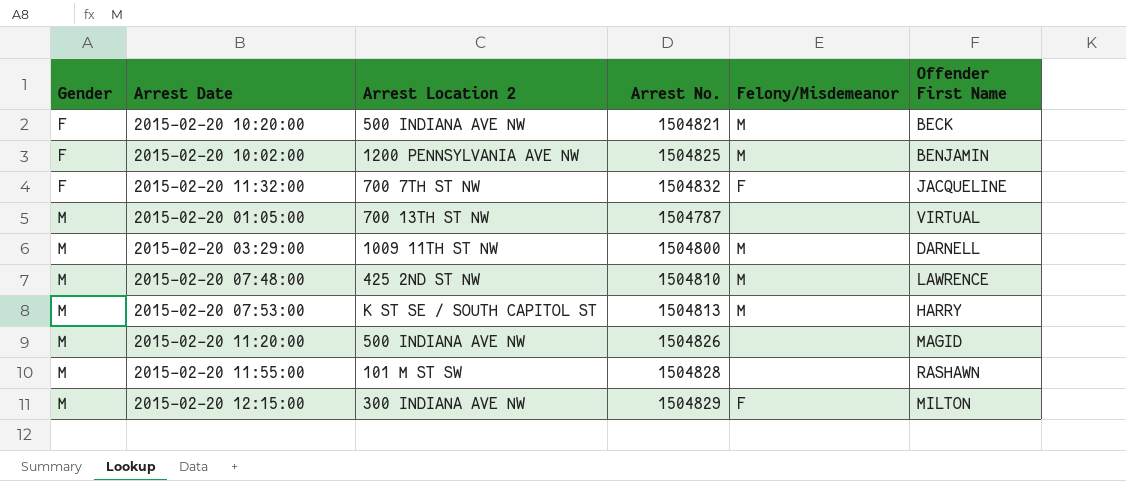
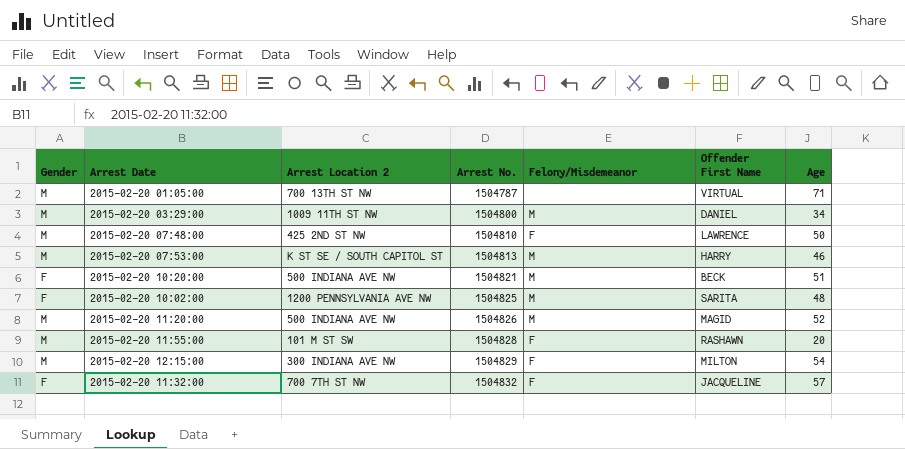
row order: Gender ascending -> Arrest No. ascending
column Age | position: none -> 7
2015-02-20 03:29:00 | Offender First Name: DARNELL -> DANIEL
2015-02-20 07:48:00 | Felony/Misdemeanor: M -> F
2015-02-20 10:02:00 | Offender First Name: BENJAMIN -> SARITA
2015-02-20 11:20:00 | Felony/Misdemeanor: none -> M
2015-02-20 11:55:00 | Felony/Misdemeanor: none -> F

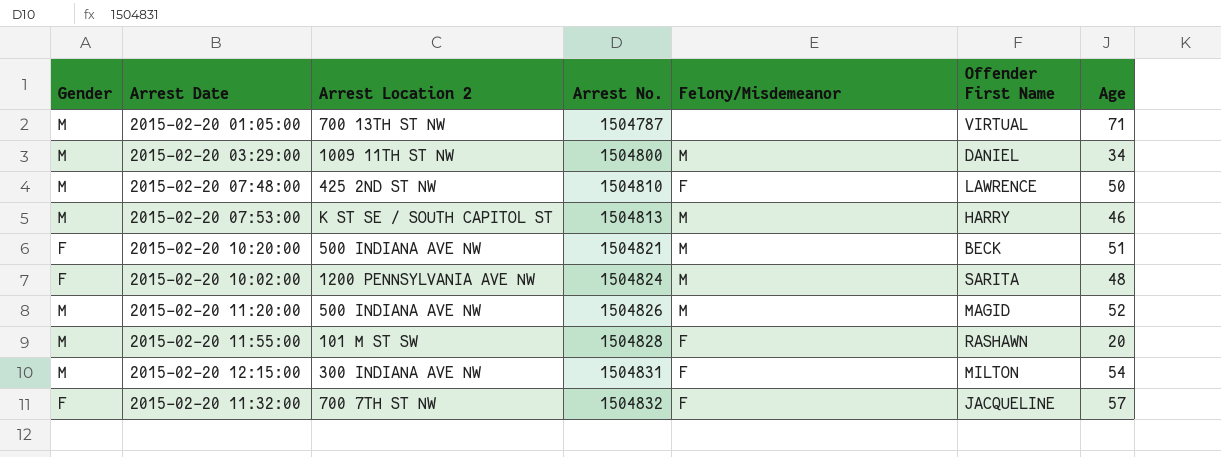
2015-02-20 10:02:00 | Arrest No.: 1504825 -> 1504824
2015-02-20 12:15:00 | Arrest No.: 1504829 -> 1504831

